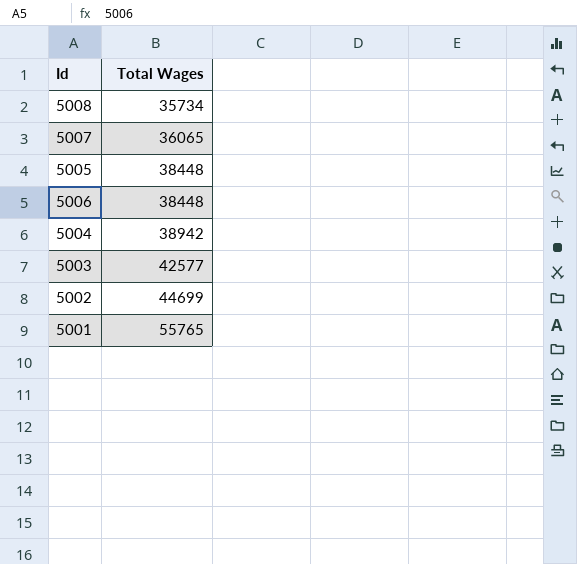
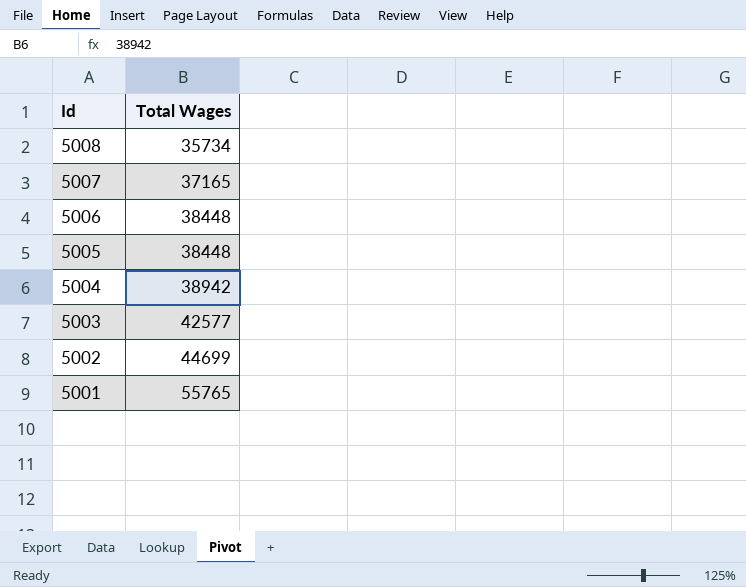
row order: Total Wages ascending -> Id descending
5007 | Total Wages: 36065 -> 37165

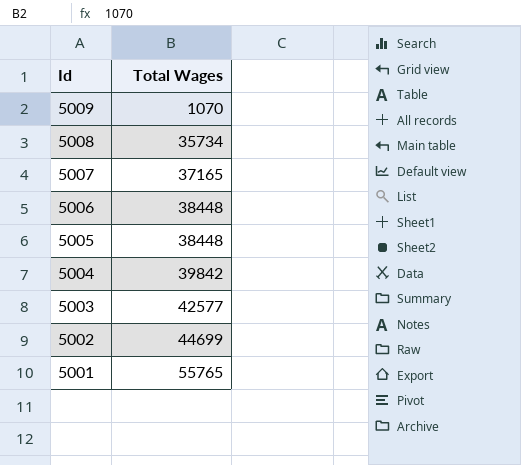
row 5009: none -> 1070
5004 | Total Wages: 38942 -> 39842

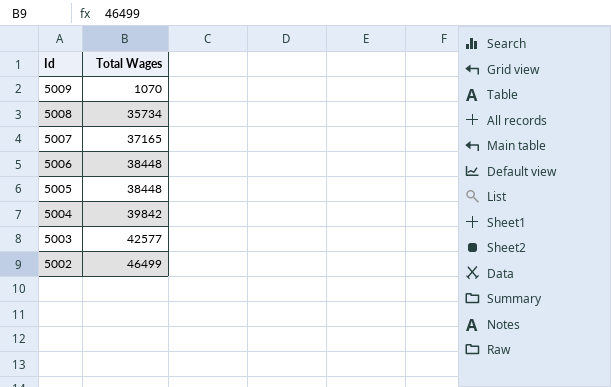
row 5001: 55765 -> none
5002 | Total Wages: 44699 -> 46499

